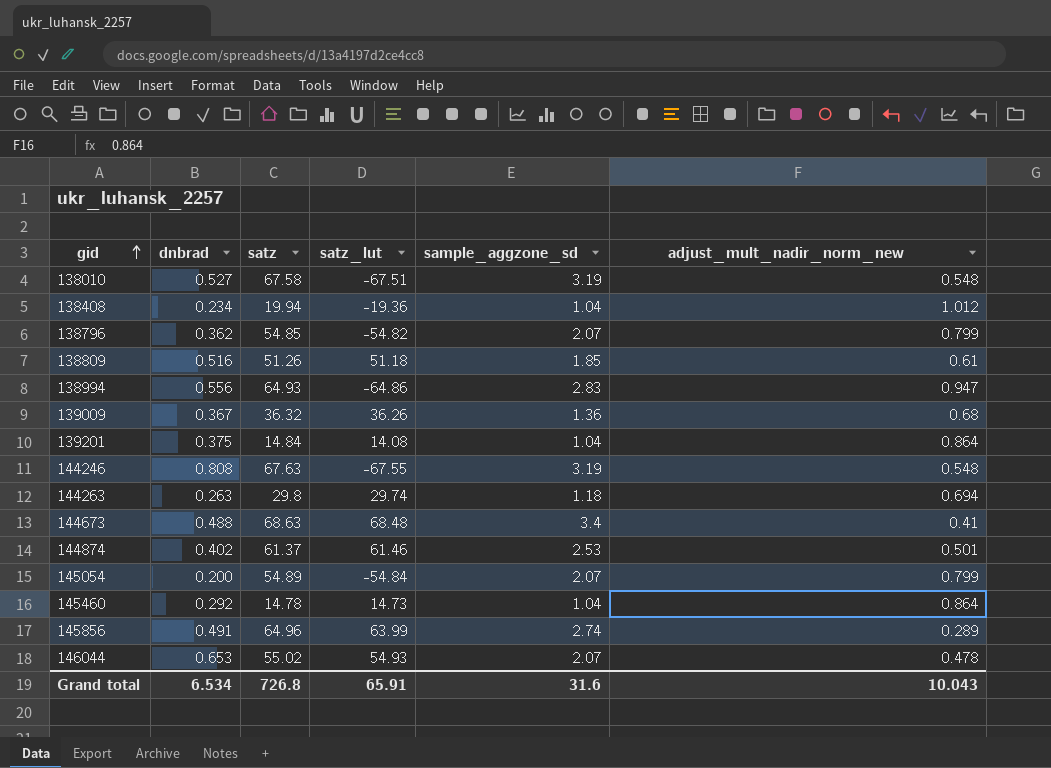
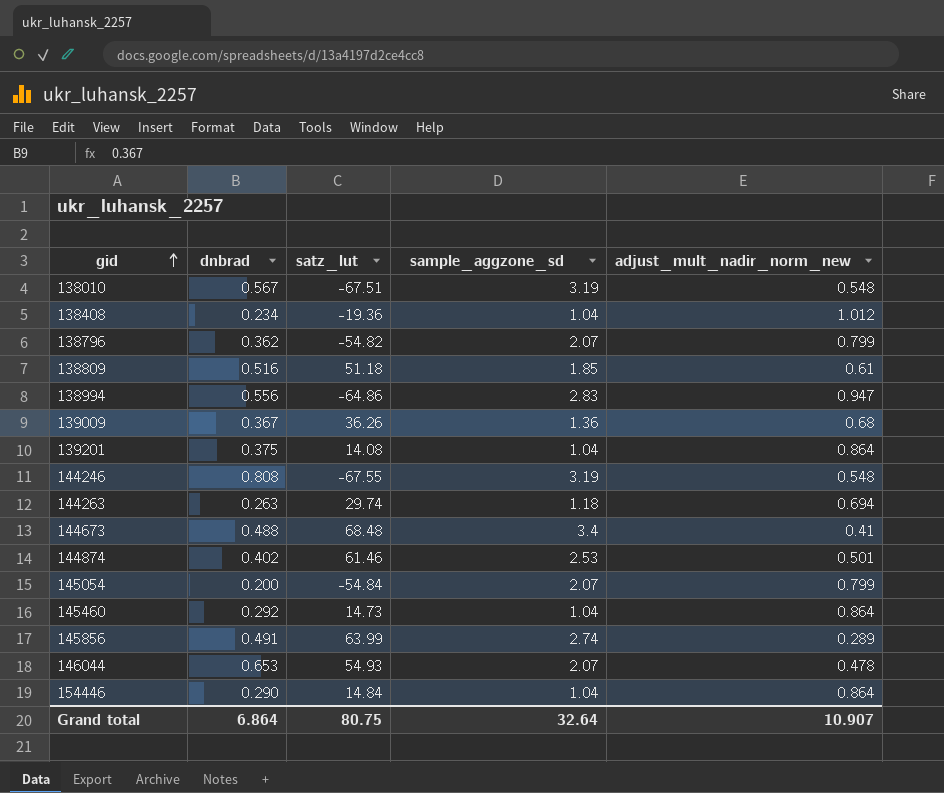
column satz | position: 3 -> none
138010 | dnbrad: 0.527 -> 0.567
row 154446: none -> 0.290 | 14.84 | 1.04 | 0.864
Grand total | dnbrad: 6.534 -> 6.864
Grand total | satz_lut: 65.91 -> 80.75
Grand total | sample_aggzone_sd: 31.6 -> 32.64
Grand total | adjust_mult_nadir_norm_new: 10.043 -> 10.907

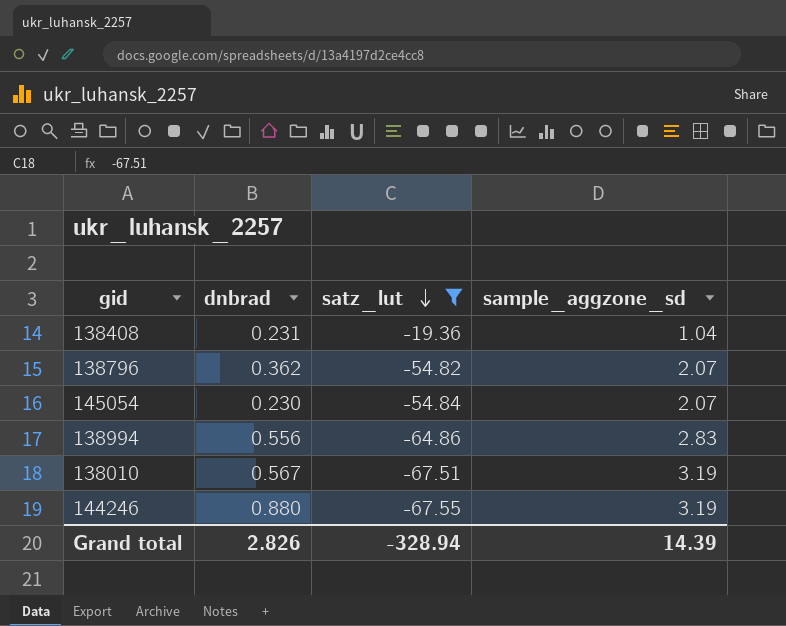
filter: none -> satz_lut <= -19.36
row order: gid ascending -> satz_lut descending
column adjust_mult_nadir_norm_new | position: 5 -> none
138408 | dnbrad: 0.234 -> 0.231
145054 | dnbrad: 0.200 -> 0.230
144246 | dnbrad: 0.808 -> 0.880
Grand total | dnbrad: 6.864 -> 2.826
Grand total | satz_lut: 80.75 -> -328.94
Grand total | sample_aggzone_sd: 32.64 -> 14.39

